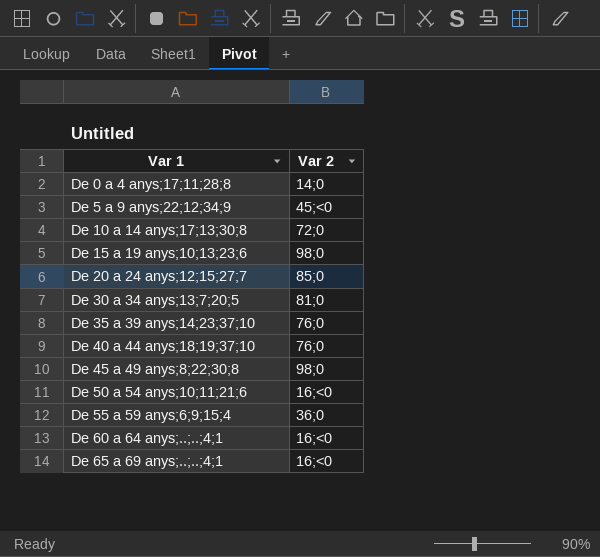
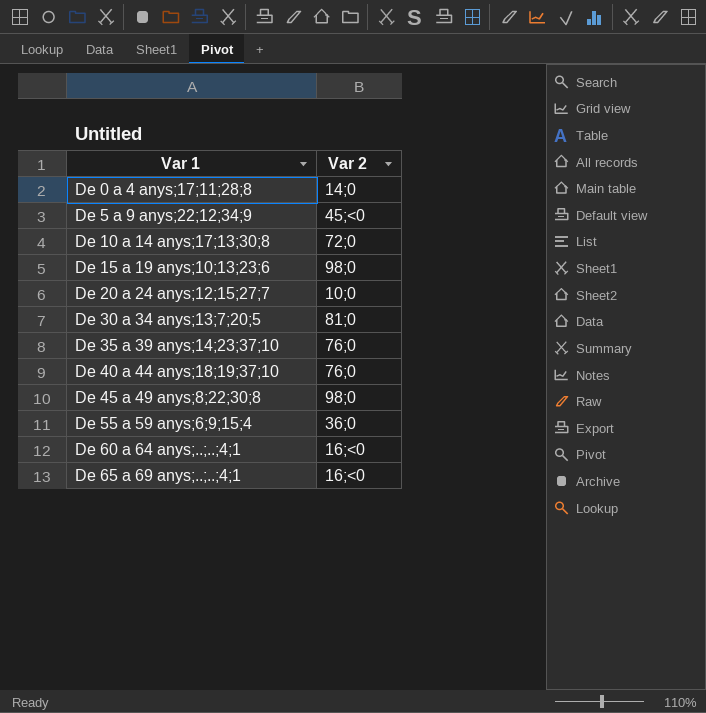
row De 50 a 54 anys;10;11;21;6: 16;<0 -> none
De 20 a 24 anys;12;15;27;7 | Var 2: 85;0 -> 10;0

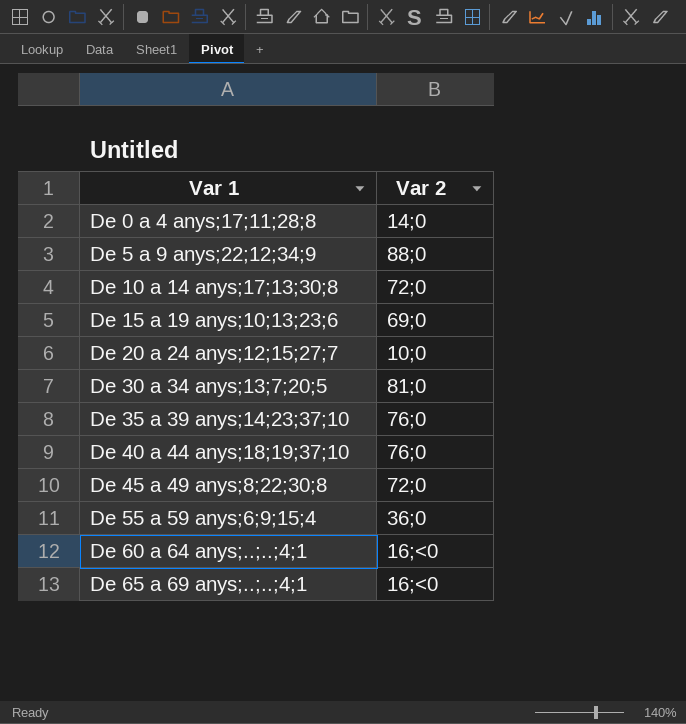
De 5 a 9 anys;22;12;34;9 | Var 2: 45;<0 -> 88;0
De 15 a 19 anys;10;13;23;6 | Var 2: 98;0 -> 69;0
De 45 a 49 anys;8;22;30;8 | Var 2: 98;0 -> 72;0

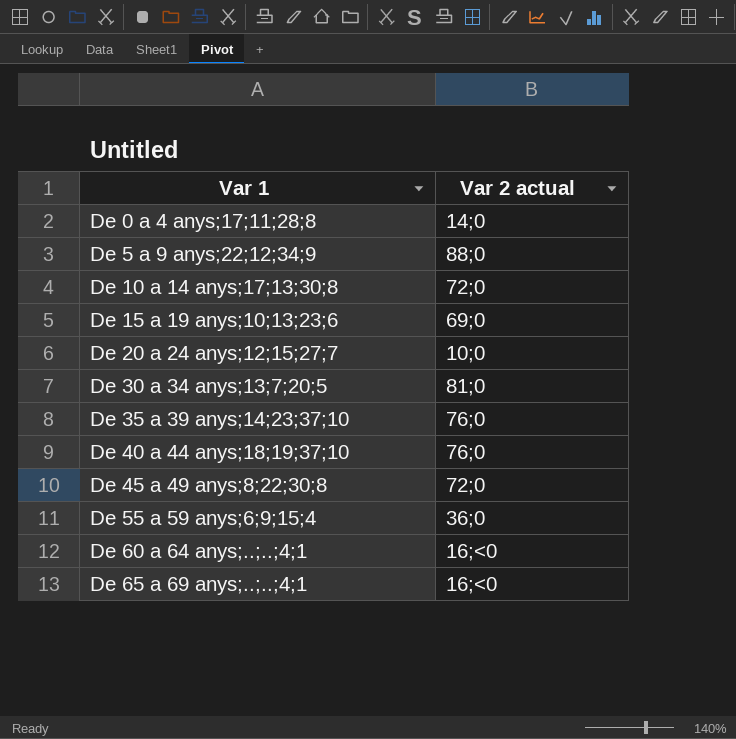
column name: Var 2 -> Var 2 actual

